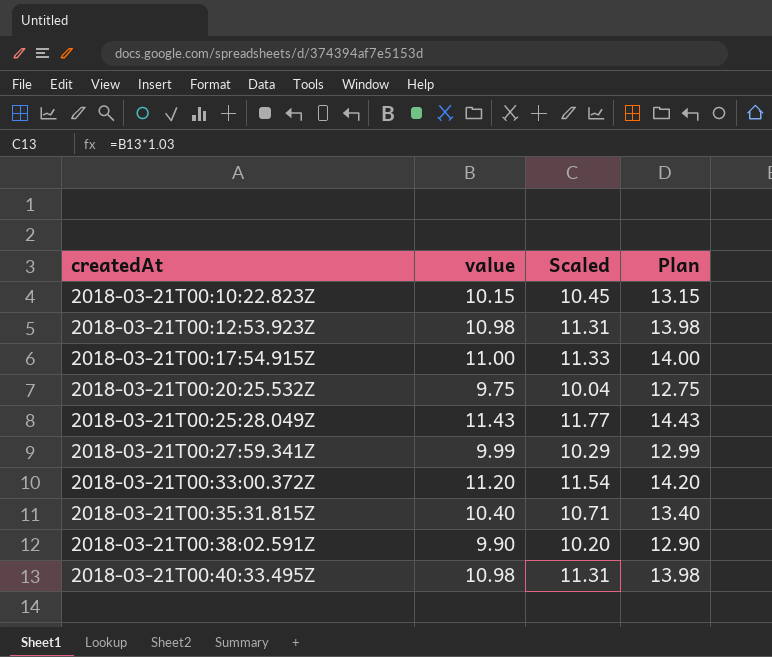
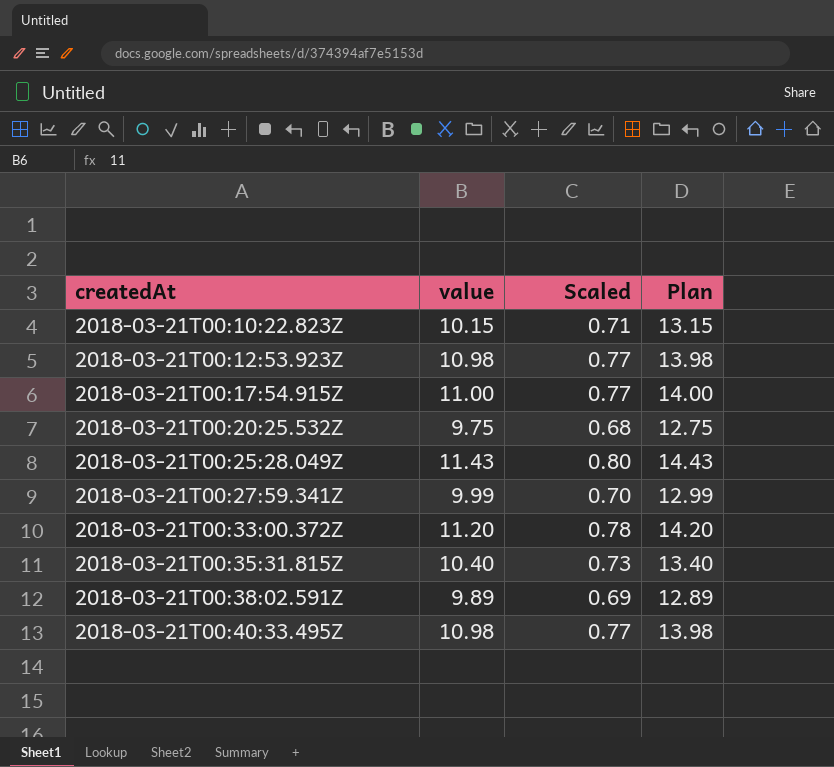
column Scaled | formula: [value] * 1.03 -> [value] * 0.07
2018-03-21T00:38:02.591Z | value: 9.90 -> 9.89
2018-03-21T00:38:02.591Z | Plan: 12.90 -> 12.89

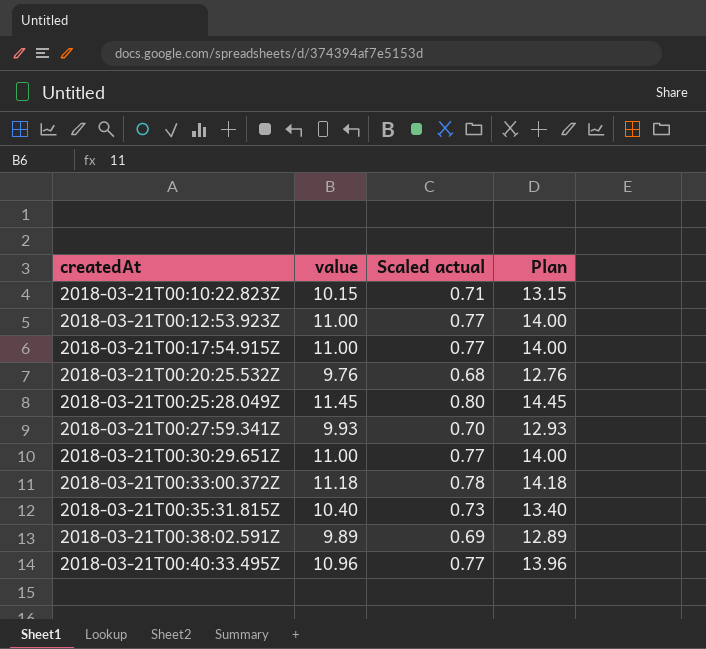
column name: Scaled -> Scaled actual
2018-03-21T00:12:53.923Z | value: 10.98 -> 11.00
2018-03-21T00:12:53.923Z | Plan: 13.98 -> 14.00
2018-03-21T00:20:25.532Z | value: 9.75 -> 9.76
2018-03-21T00:20:25.532Z | Plan: 12.75 -> 12.76
2018-03-21T00:25:28.049Z | value: 11.43 -> 11.45
2018-03-21T00:25:28.049Z | Plan: 14.43 -> 14.45
2018-03-21T00:27:59.341Z | value: 9.99 -> 9.93
2018-03-21T00:27:59.341Z | Plan: 12.99 -> 12.93
row 2018-03-21T00:30:29.651Z: none -> 11.00 | 0.77 | 14.00
2018-03-21T00:33:00.372Z | value: 11.20 -> 11.18
2018-03-21T00:33:00.372Z | Plan: 14.20 -> 14.18
2018-03-21T00:40:33.495Z | value: 10.98 -> 10.96
2018-03-21T00:40:33.495Z | Plan: 13.98 -> 13.96

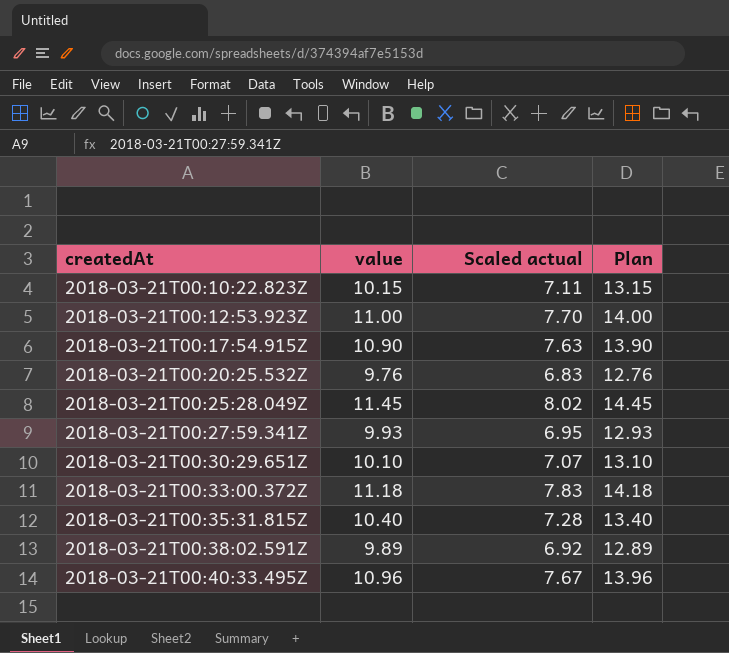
column Scaled actual | formula: [value] * 0.07 -> [value] * 0.7
2018-03-21T00:17:54.915Z | value: 11.00 -> 10.90
2018-03-21T00:17:54.915Z | Plan: 14.00 -> 13.90
2018-03-21T00:30:29.651Z | value: 11.00 -> 10.10
2018-03-21T00:30:29.651Z | Plan: 14.00 -> 13.10

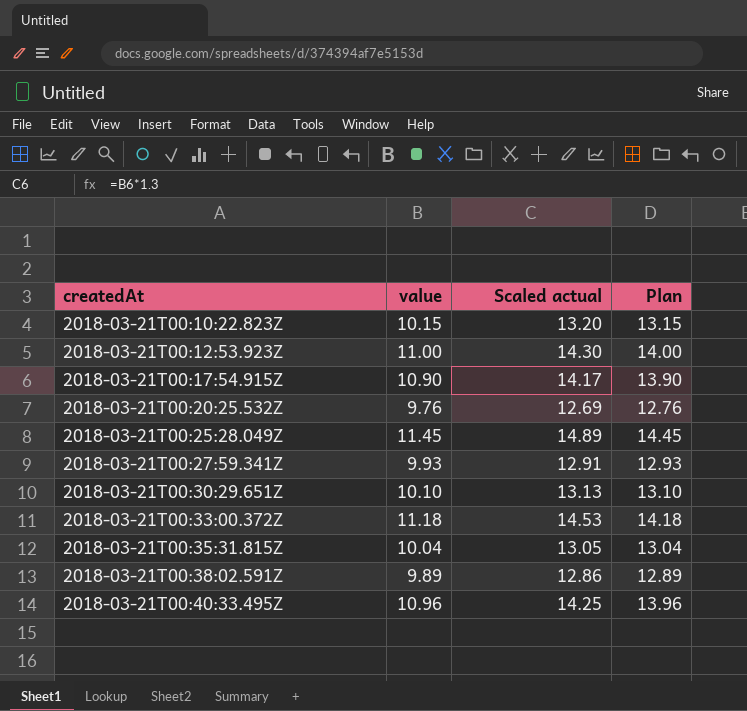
column Scaled actual | formula: [value] * 0.7 -> [value] * 1.3
2018-03-21T00:35:31.815Z | value: 10.40 -> 10.04
2018-03-21T00:35:31.815Z | Plan: 13.40 -> 13.04

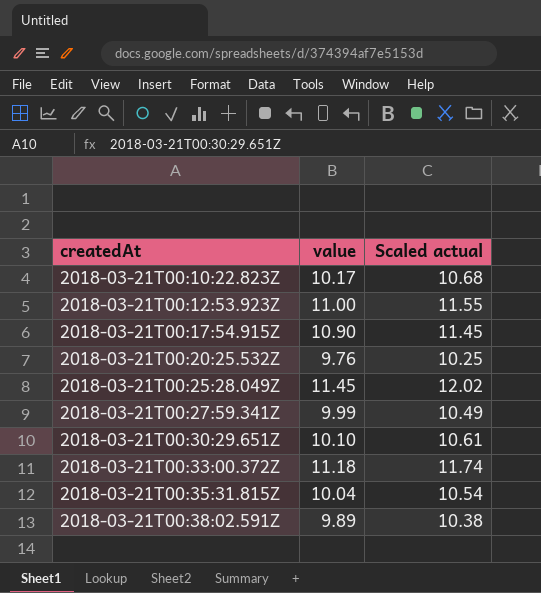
column Plan | formula: [value] + 3 -> none
column Scaled actual | formula: [value] * 1.3 -> [value] * 1.05
row 2018-03-21T00:40:33.495Z: 10.96 | 14.25 | 13.96 -> none
2018-03-21T00:10:22.823Z | value: 10.15 -> 10.17
2018-03-21T00:27:59.341Z | value: 9.93 -> 9.99

